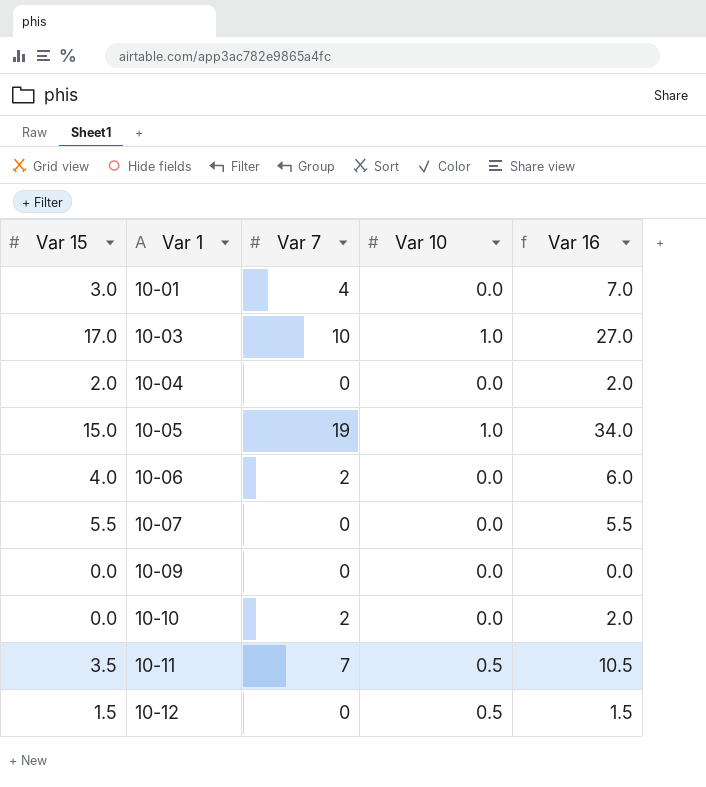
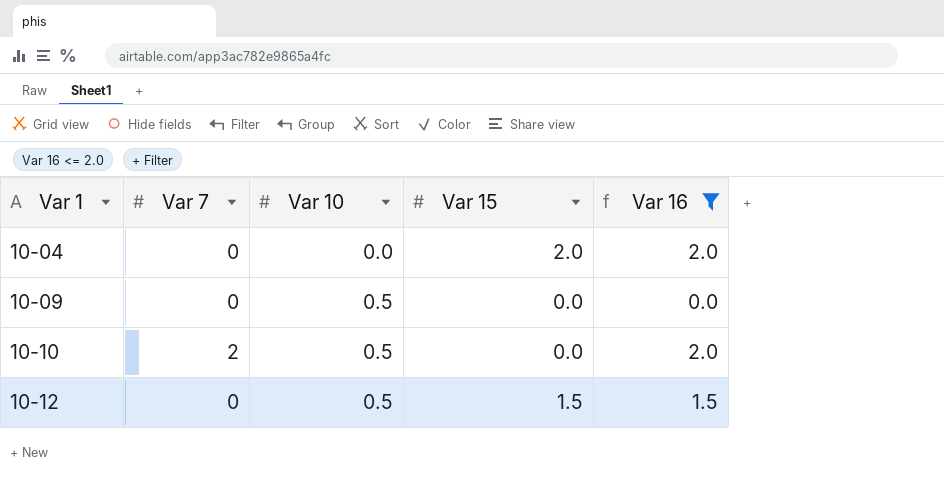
filter: none -> Var 16 <= 2.0
column Var 15 | position: 1 -> 4
10-09 | Var 10: 0.0 -> 0.5
10-10 | Var 10: 0.0 -> 0.5

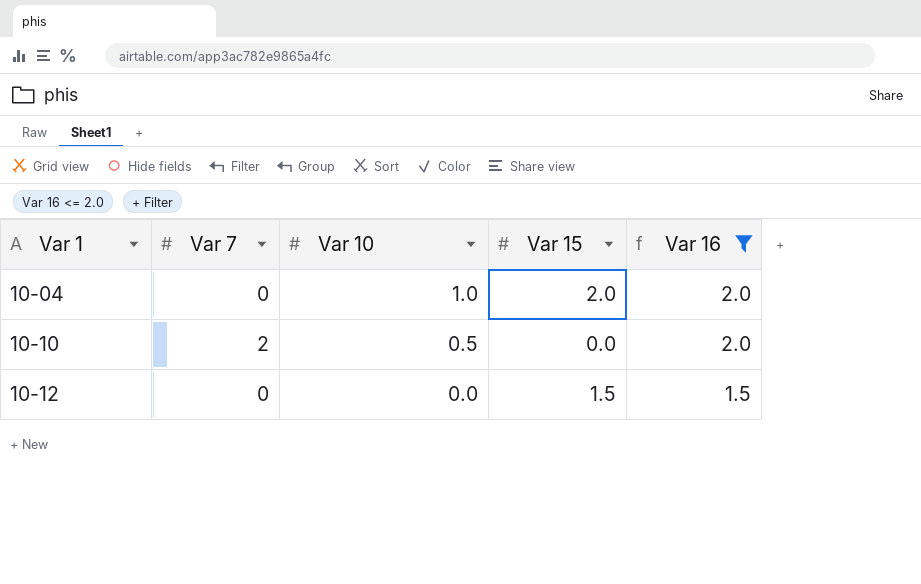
row 10-09: 0 | 0.5 | 0.0 | 0.0 -> none
10-04 | Var 10: 0.0 -> 1.0
10-12 | Var 10: 0.5 -> 0.0

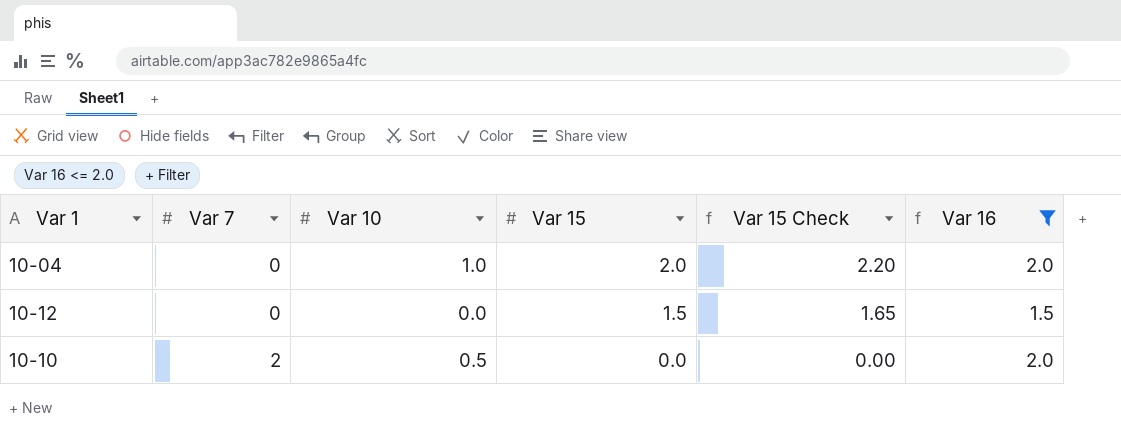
row order: Var 1 ascending -> Var 7 ascending
column Var 15 Check | formula: none -> [Var 15] * 1.1

